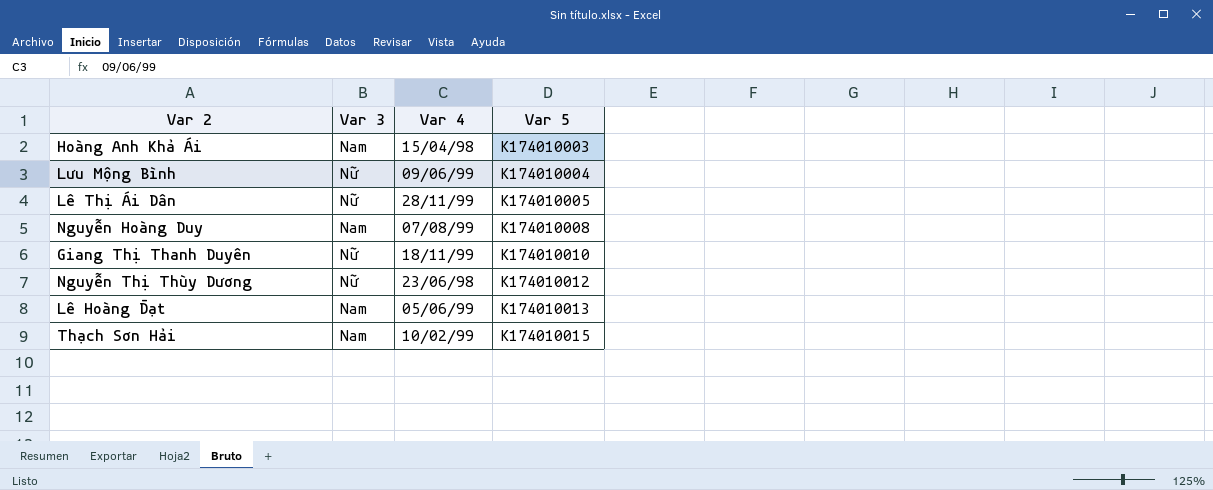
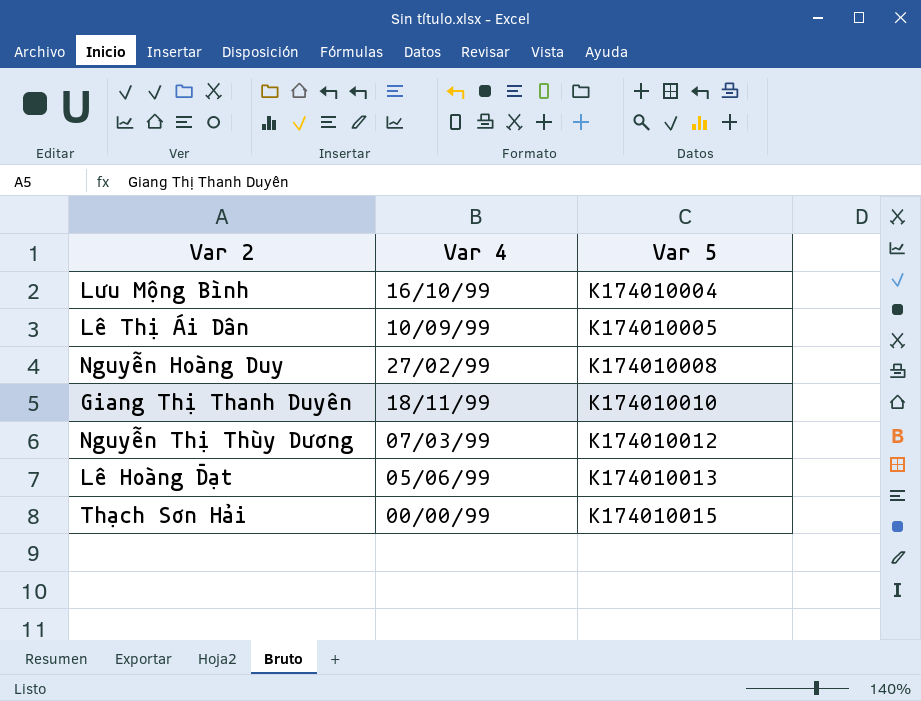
column Var 3 | position: 2 -> none
row Hoàng Anh Khả Ái: Nam | 15/04/98 | K174010003 -> none
Lưu Mộng Bình | Var 4: 09/06/99 -> 16/10/99
Lê Thị Ái Dân | Var 4: 28/11/99 -> 10/09/99
Nguyễn Hoàng Duy | Var 4: 07/08/99 -> 27/02/99
Nguyễn Thị Thùy Dương | Var 4: 23/06/98 -> 07/03/99
Thạch Sơn Hải | Var 4: 10/02/99 -> 00/00/99

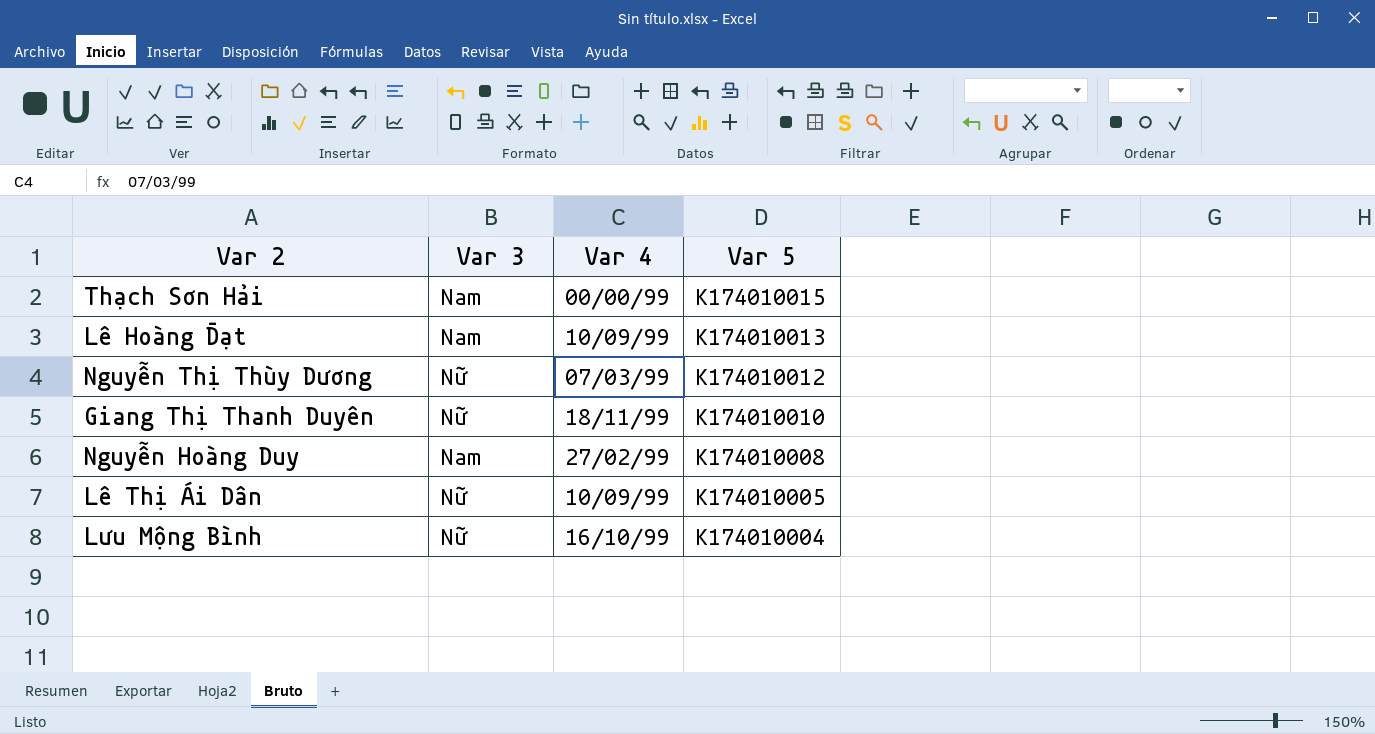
row order: Var 5 ascending -> Var 5 descending
column Var 3 | position: none -> 2
Lê Hoàng Đạt | Var 4: 05/06/99 -> 10/09/99

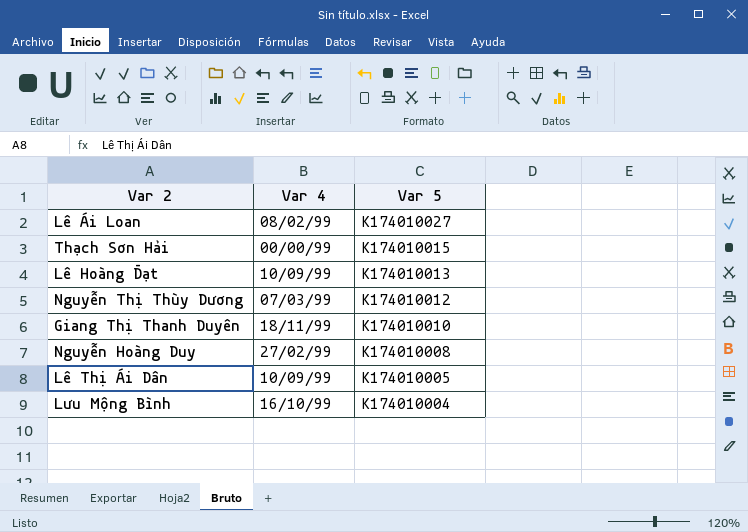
column Var 3 | position: 2 -> none
row Lê Ái Loan: none -> 08/02/99 | K174010027

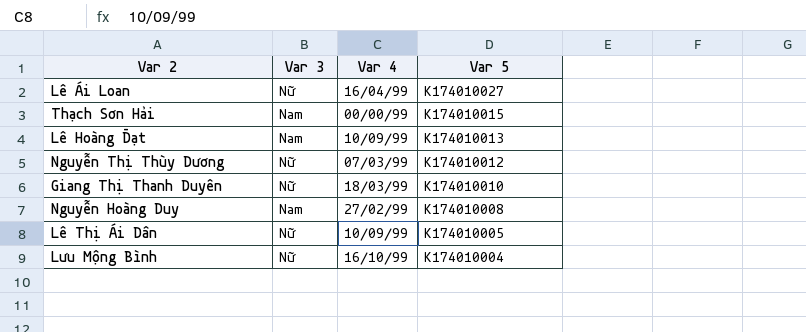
column Var 3 | position: none -> 2
Lê Ái Loan | Var 4: 08/02/99 -> 16/04/99
Giang Thị Thanh Duyên | Var 4: 18/11/99 -> 18/03/99

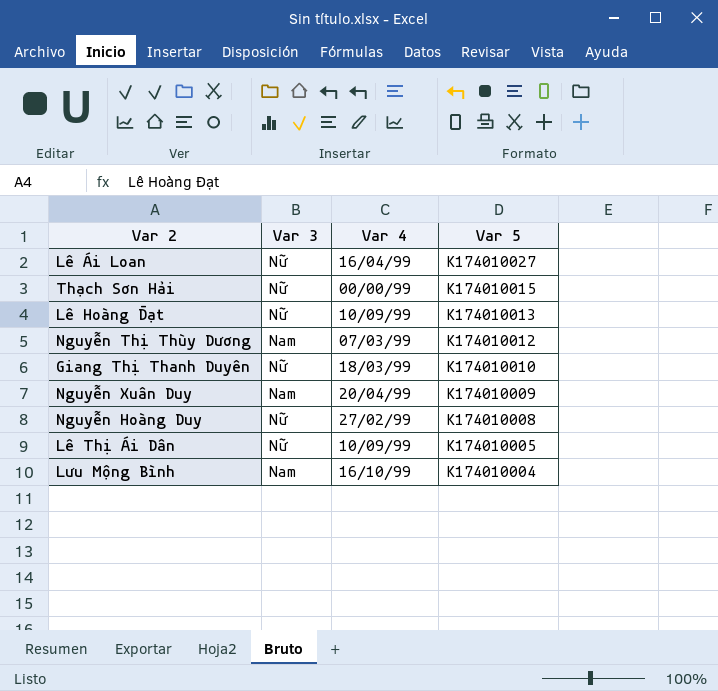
Thạch Sơn Hải | Var 3: Nam -> Nữ
Lê Hoàng Đạt | Var 3: Nam -> Nữ
Nguyễn Thị Thùy Dương | Var 3: Nữ -> Nam
row Nguyễn Xuân Duy: none -> Nam | 20/04/99 | K174010009
Nguyễn Hoàng Duy | Var 3: Nam -> Nữ
Lưu Mộng Bình | Var 3: Nữ -> Nam

